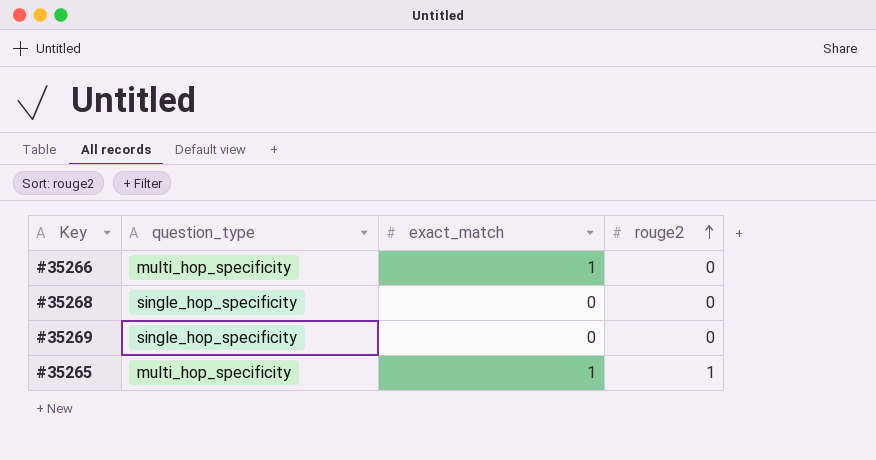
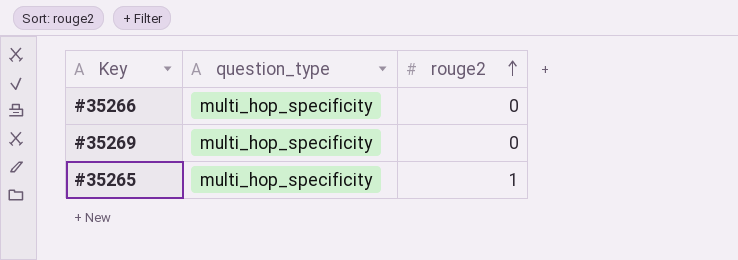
column exact_match | position: 3 -> none
row #35268: single_hop_specificity | 0 | 0 -> none
#35269 | question_type: single_hop_specificity -> multi_hop_specificity

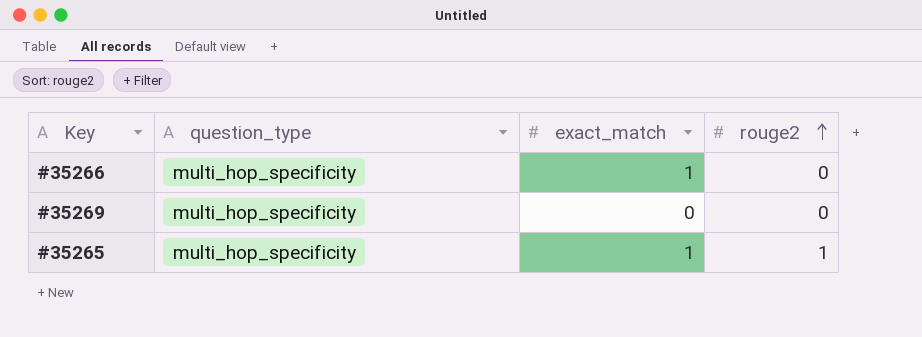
column exact_match | position: none -> 3

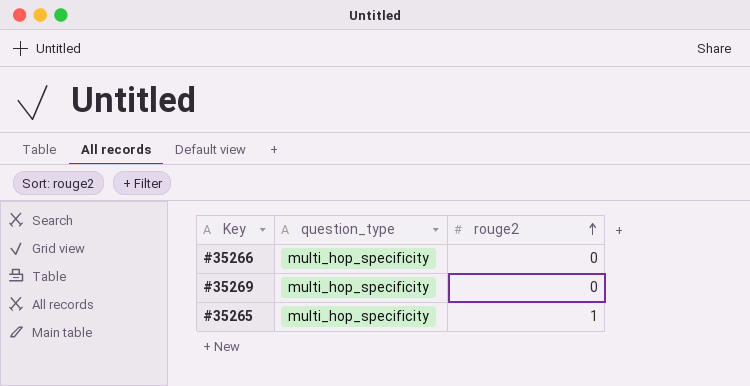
column exact_match | position: 3 -> none

